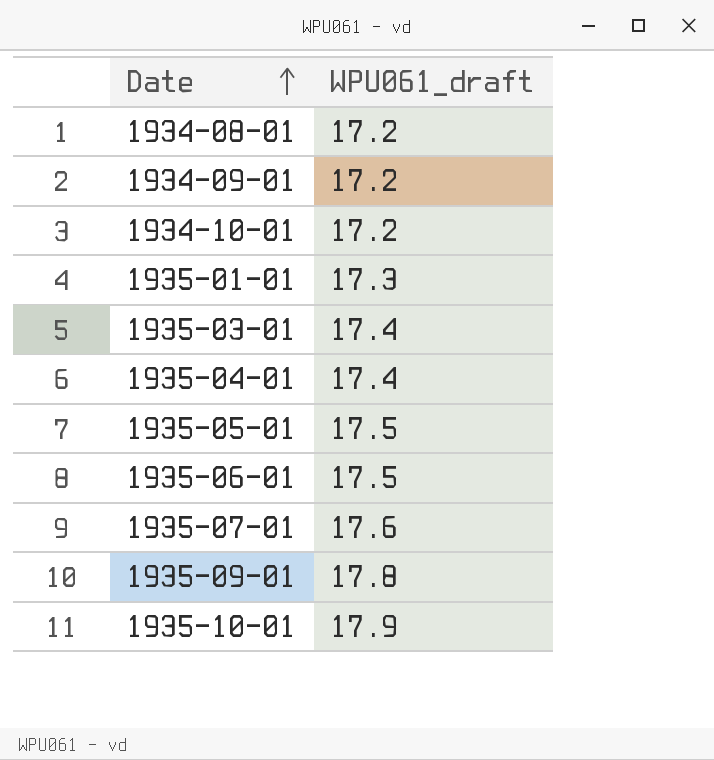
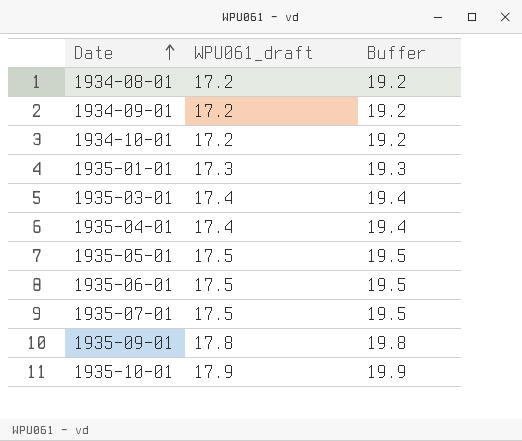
column Buffer | formula: none -> [WPU061_draft] + 2
1935-07-01 | WPU061_draft: 17.6 -> 17.5

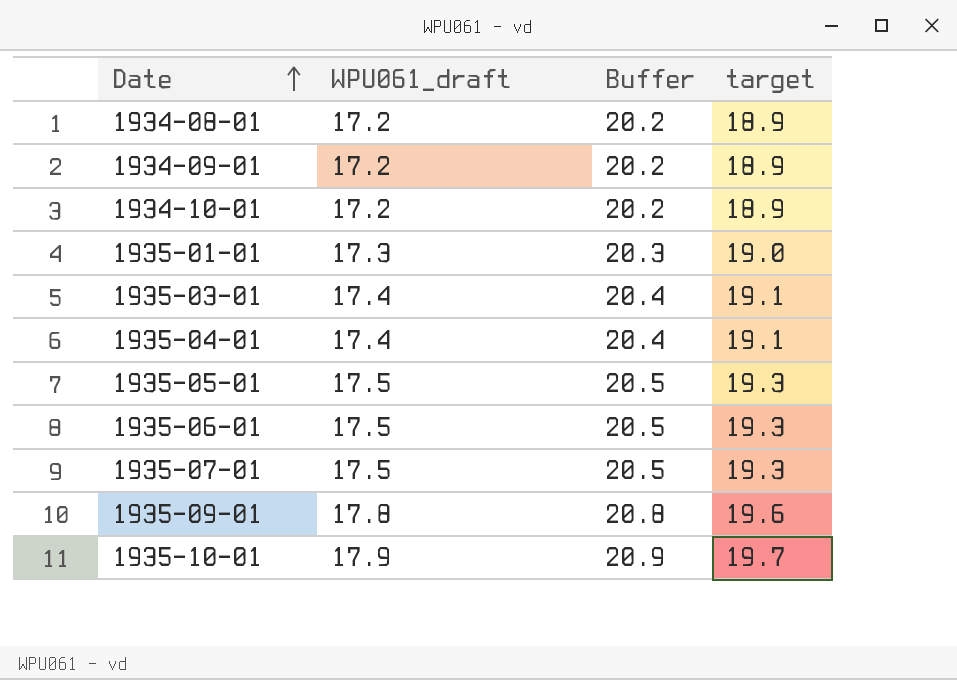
column Buffer | formula: [WPU061_draft] + 2 -> [WPU061_draft] + 3
column target | formula: none -> [WPU061_draft] * 1.1

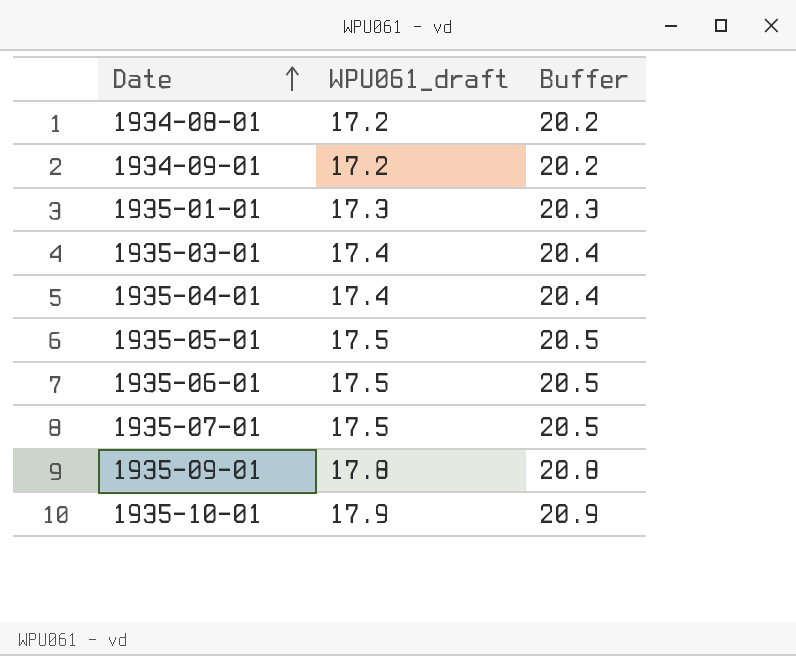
column target | formula: [WPU061_draft] * 1.1 -> none
row 1934-10-01: 17.2 | 20.2 | 18.9 -> none

